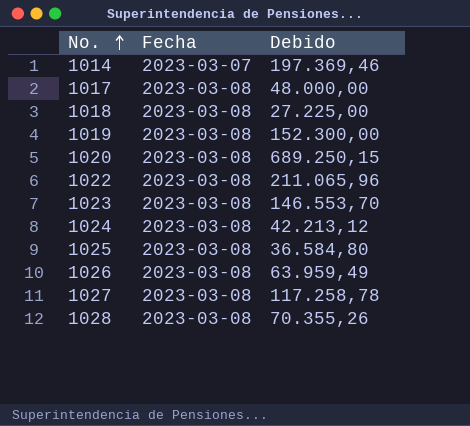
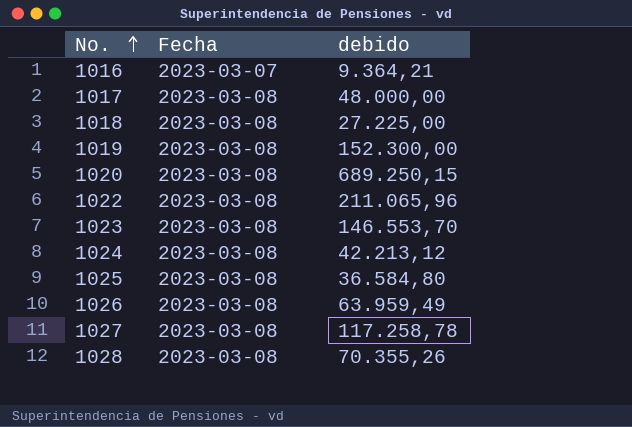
column name: Debido -> debido
row 1014: 2023-03-07 | 197.369,46 -> none
row 1016: none -> 2023-03-07 | 9.364,21

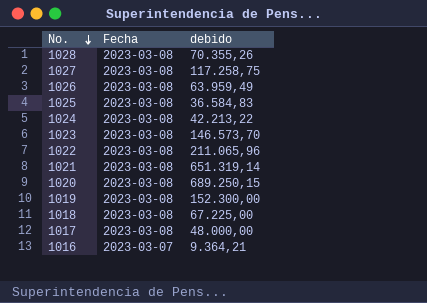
row order: No. ascending -> No. descending
1027 | debido: 117.258,78 -> 117.258,75
1025 | debido: 36.584,80 -> 36.584,83
1024 | debido: 42.213,12 -> 42.213,22
1023 | debido: 146.553,70 -> 146.573,70
row 1021: none -> 2023-03-08 | 651.319,14
1018 | debido: 27.225,00 -> 67.225,00

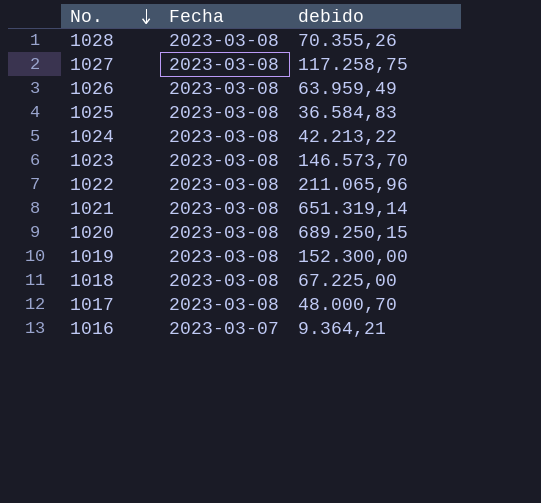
1017 | debido: 48.000,00 -> 48.000,70

